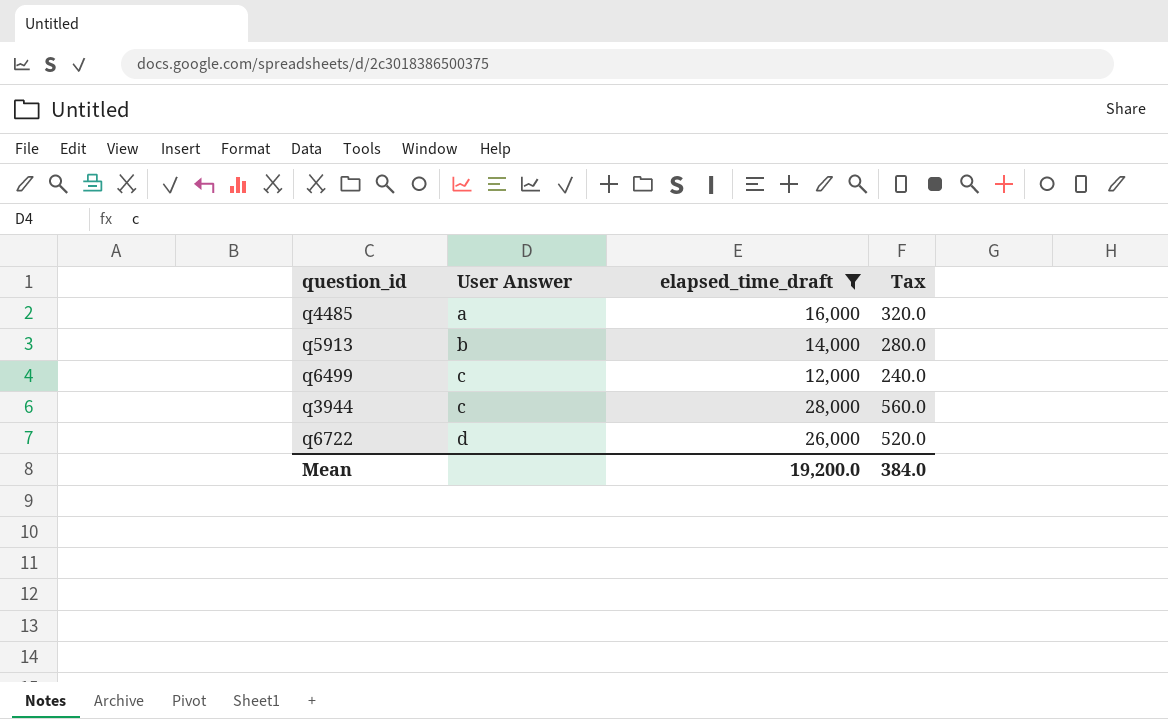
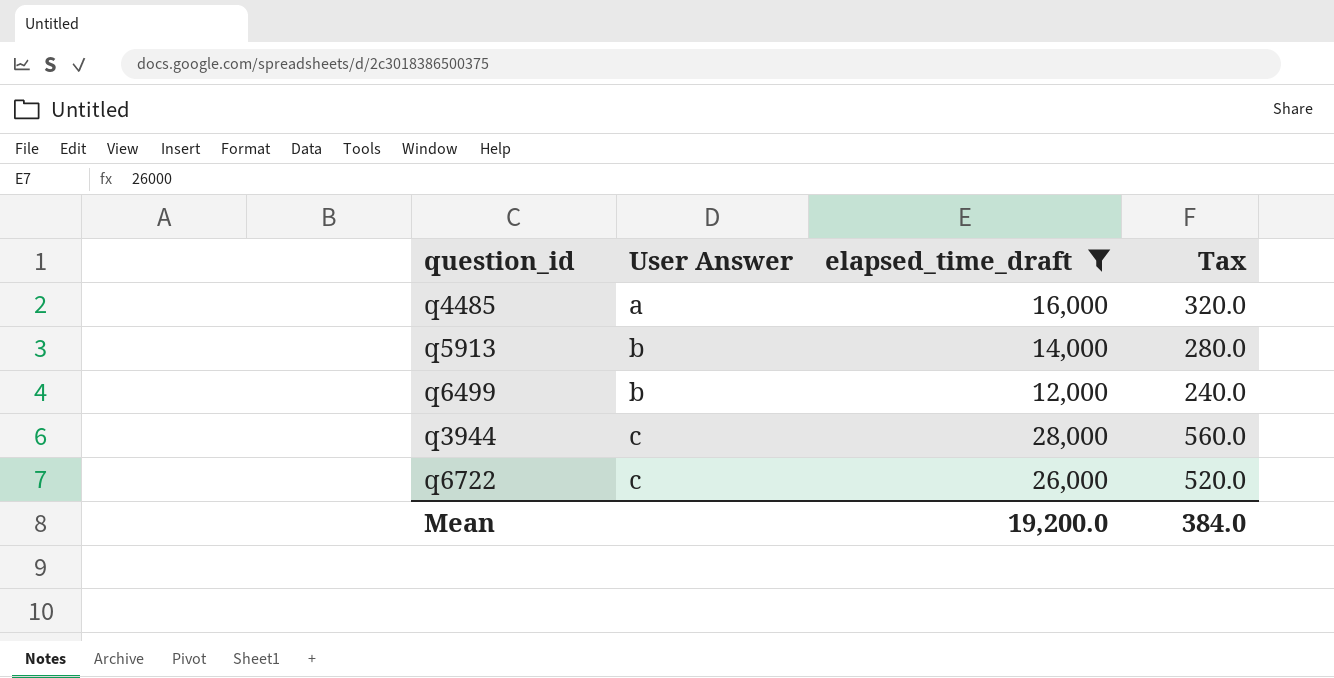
q6499 | User Answer: c -> b
q6722 | User Answer: d -> c

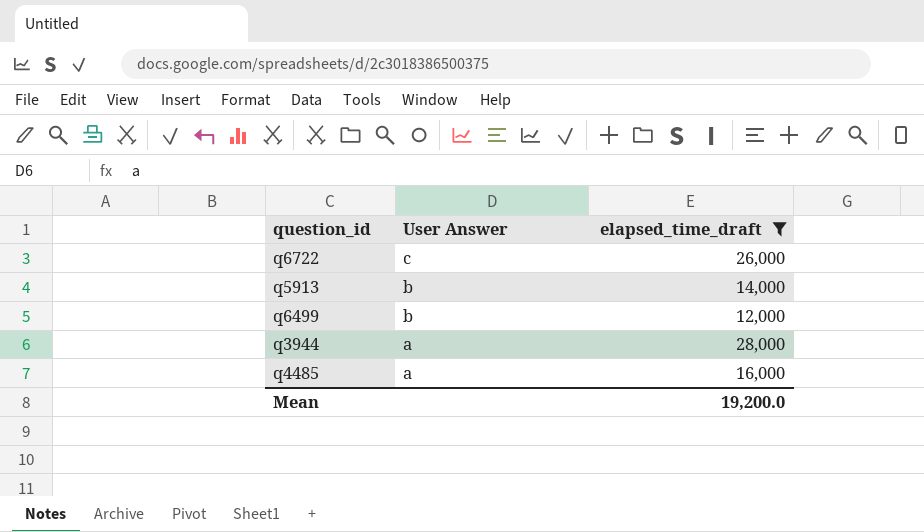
row order: User Answer ascending -> User Answer descending
column Tax | formula: [elapsed_time_draft] * 0.02 -> none
q3944 | User Answer: c -> a

